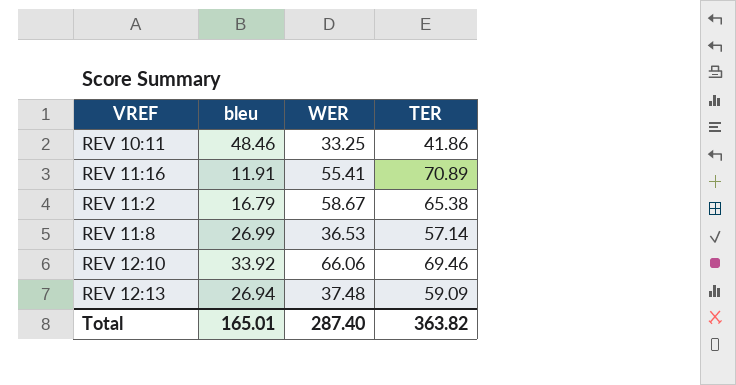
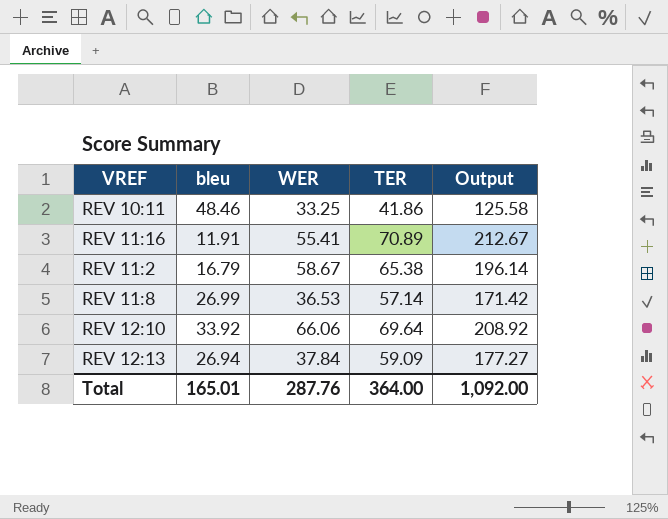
column Output | formula: none -> [TER] * 3
REV 12:10 | TER: 69.46 -> 69.64
REV 12:13 | WER: 37.48 -> 37.84
Total | WER: 287.40 -> 287.76
Total | TER: 363.82 -> 364.00

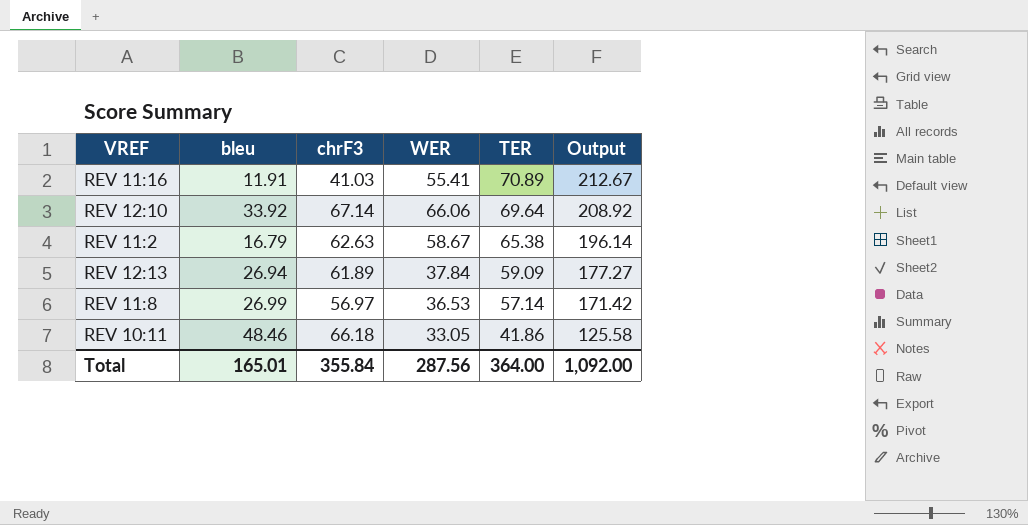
row order: none -> TER descending
column chrF3 | position: none -> 3
REV 10:11 | WER: 33.25 -> 33.05
Total | WER: 287.76 -> 287.56

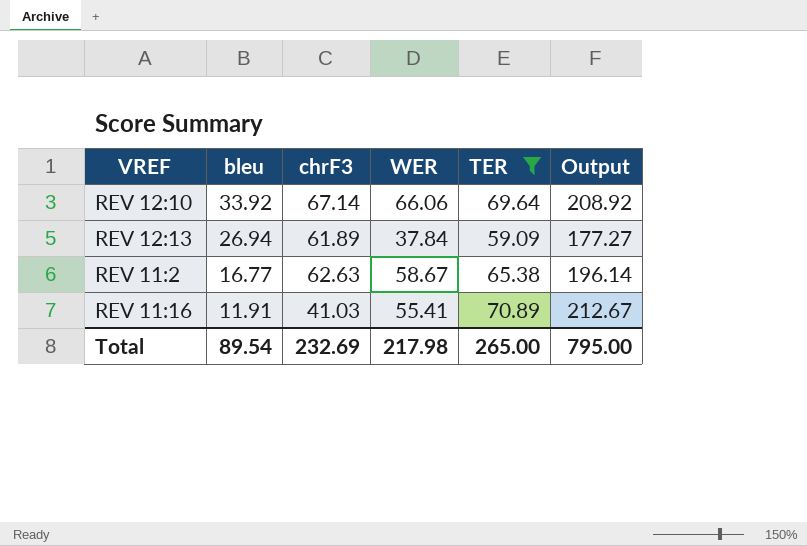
filter: none -> TER >= 59.09
row order: TER descending -> bleu descending
REV 11:2 | bleu: 16.79 -> 16.77
Total | bleu: 165.01 -> 89.54
Total | chrF3: 355.84 -> 232.69
Total | WER: 287.56 -> 217.98
Total | TER: 364.00 -> 265.00
Total | Output: 1,092.00 -> 795.00

